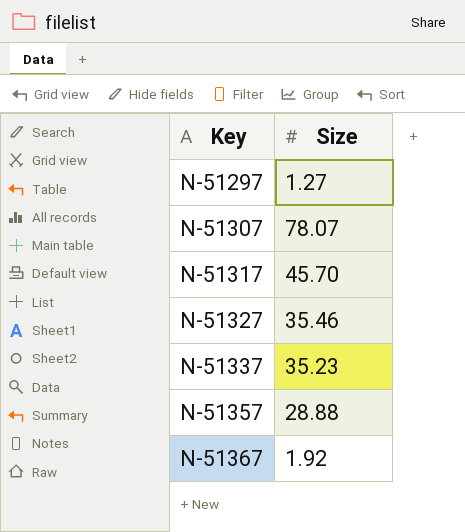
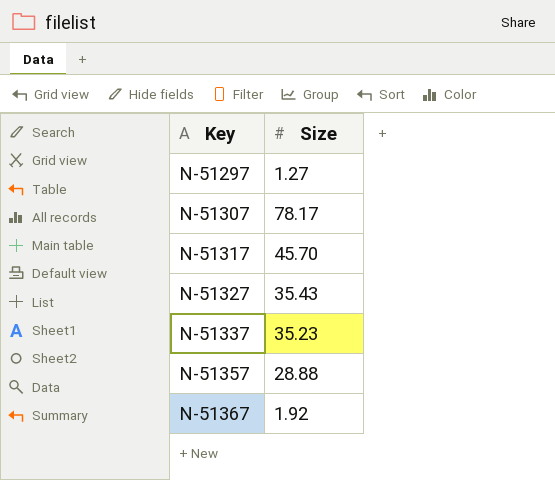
N-51307 | Size: 78.07 -> 78.17
N-51327 | Size: 35.46 -> 35.43

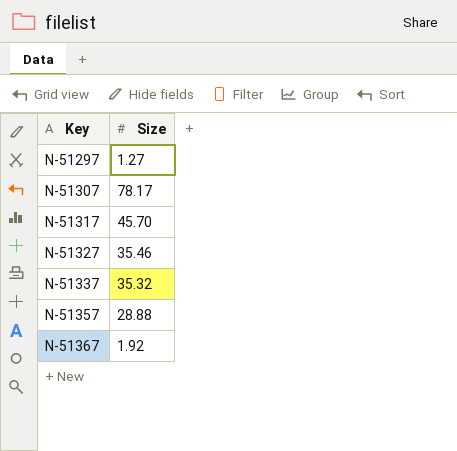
N-51327 | Size: 35.43 -> 35.46
N-51337 | Size: 35.23 -> 35.32

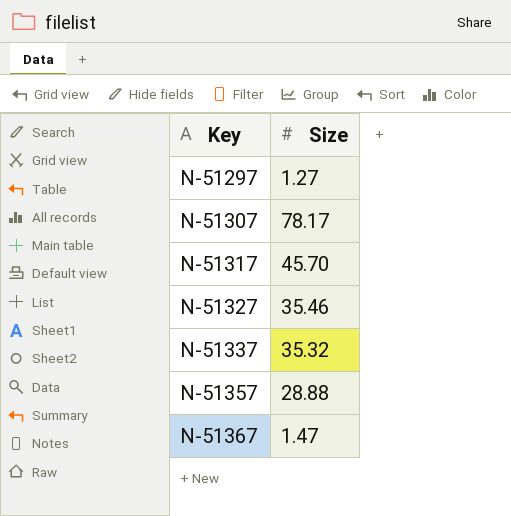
N-51367 | Size: 1.92 -> 1.47

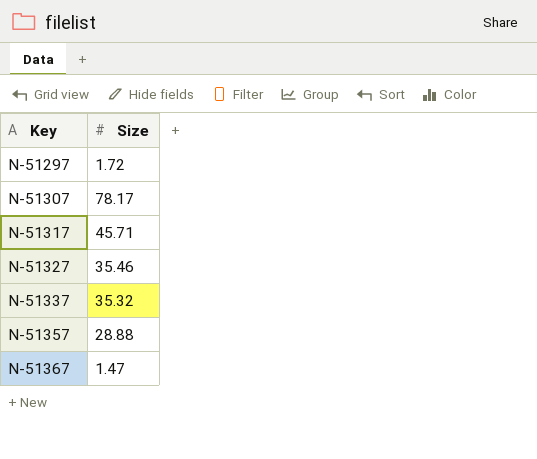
N-51297 | Size: 1.27 -> 1.72
N-51317 | Size: 45.70 -> 45.71

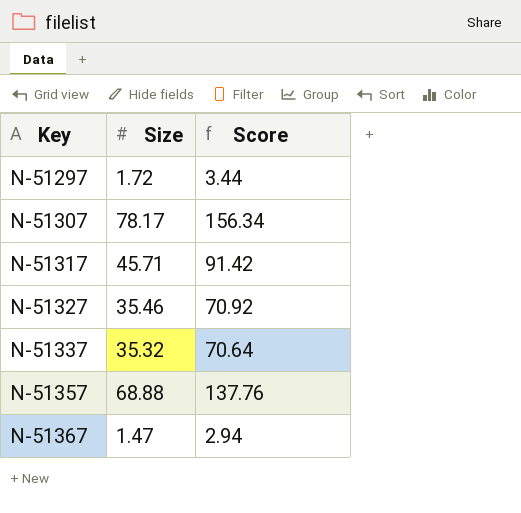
column Score | formula: none -> [Size] * 2
N-51357 | Size: 28.88 -> 68.88

